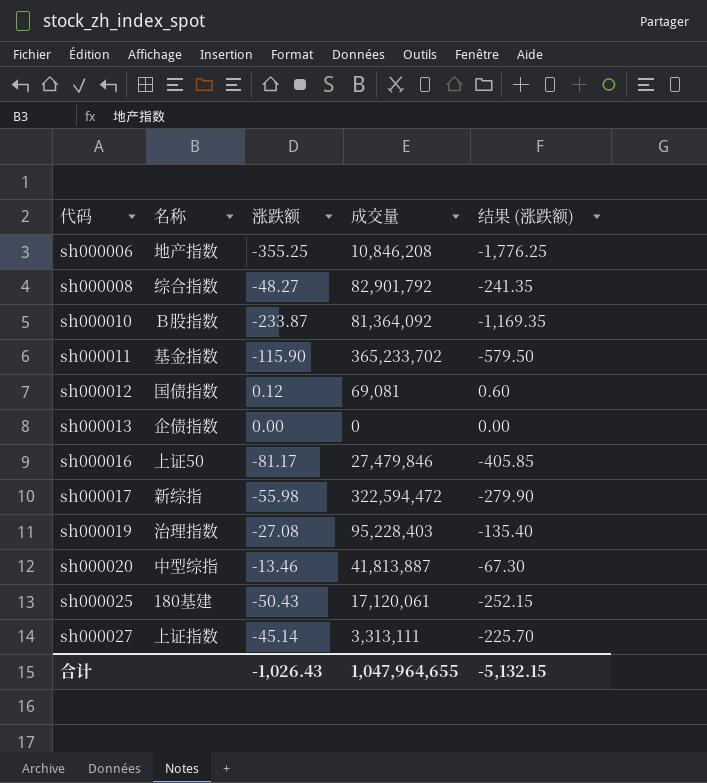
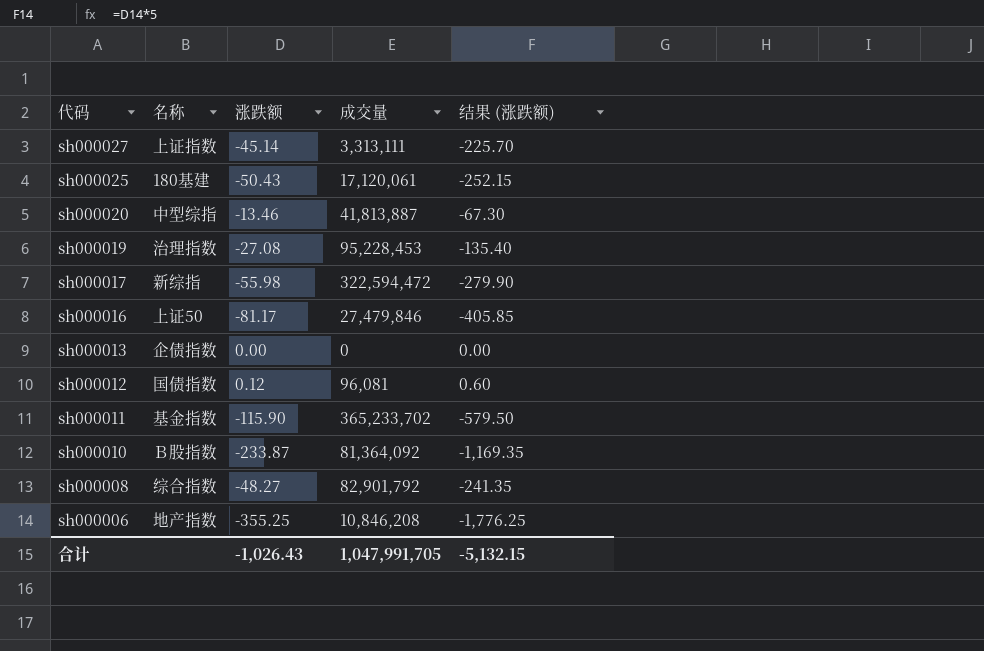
row order: 代码 ascending -> 代码 descending
sh000019 | 成交量: 95,228,403 -> 95,228,453
sh000012 | 成交量: 69,081 -> 96,081
合计 | 成交量: 1,047,964,655 -> 1,047,991,705

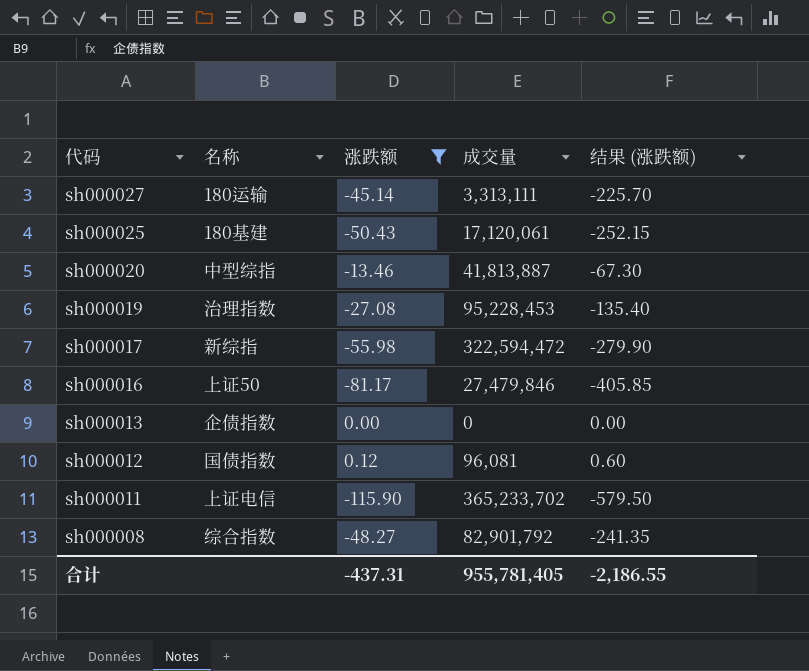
filter: none -> 涨跌额 >= -115.90
sh000027 | 名称: 上证指数 -> 180运输
sh000011 | 名称: 基金指数 -> 上证电信
合计 | 涨跌额: -1,026.43 -> -437.31
合计 | 成交量: 1,047,991,705 -> 955,781,405
合计 | 结果 (涨跌额): -5,132.15 -> -2,186.55

